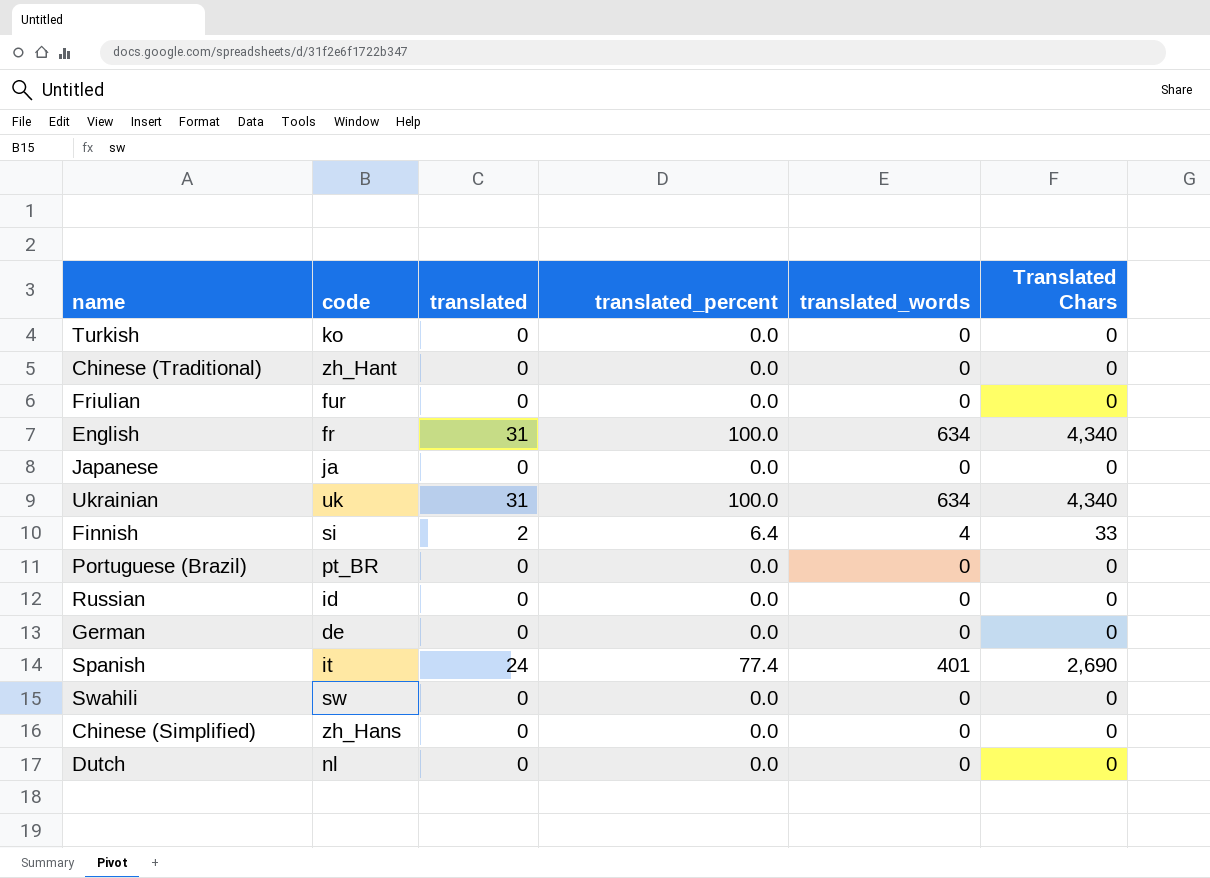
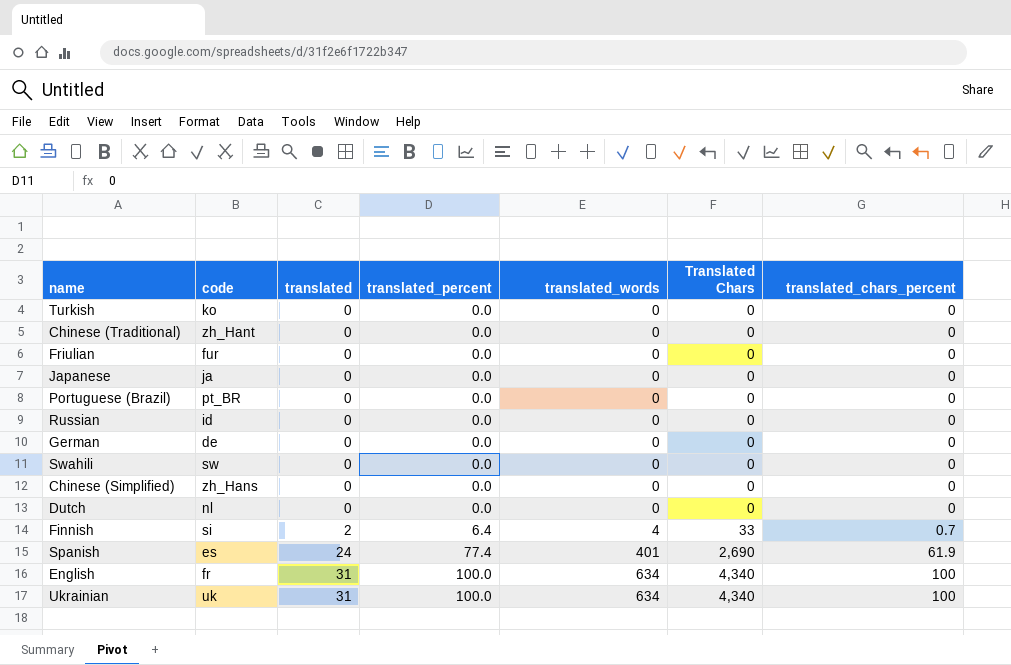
row order: none -> translated ascending
column translated_chars_percent | position: none -> 7
Spanish | code: it -> es

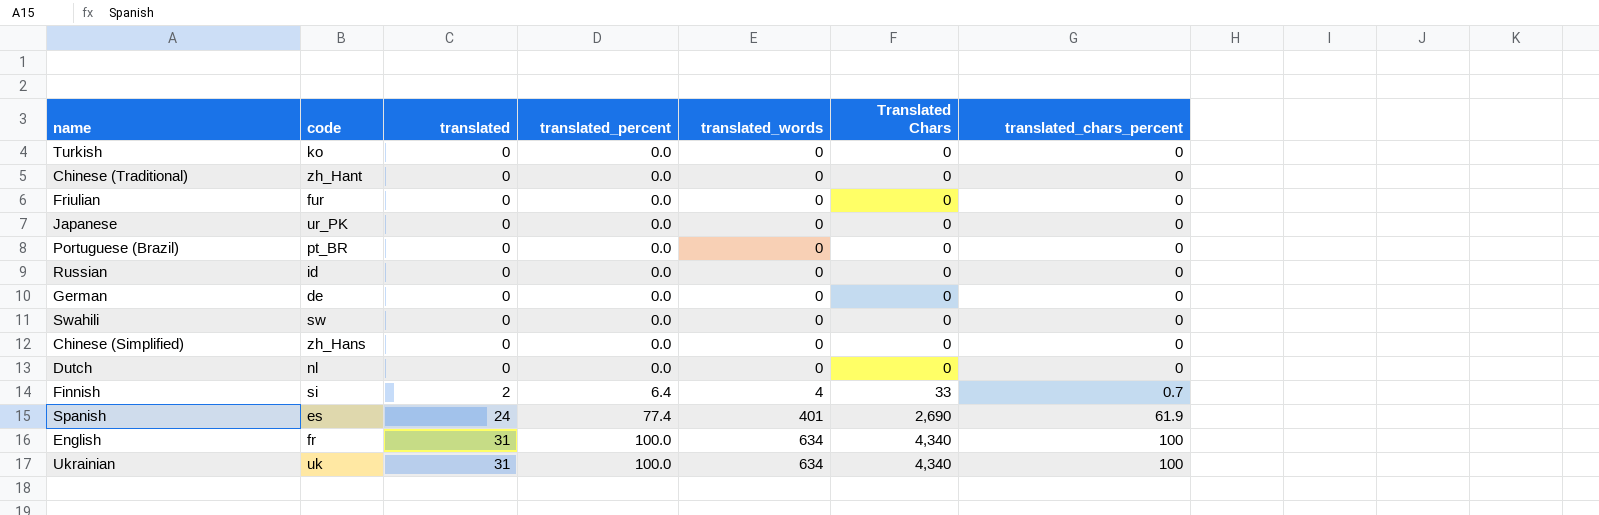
Japanese | code: ja -> ur_PK

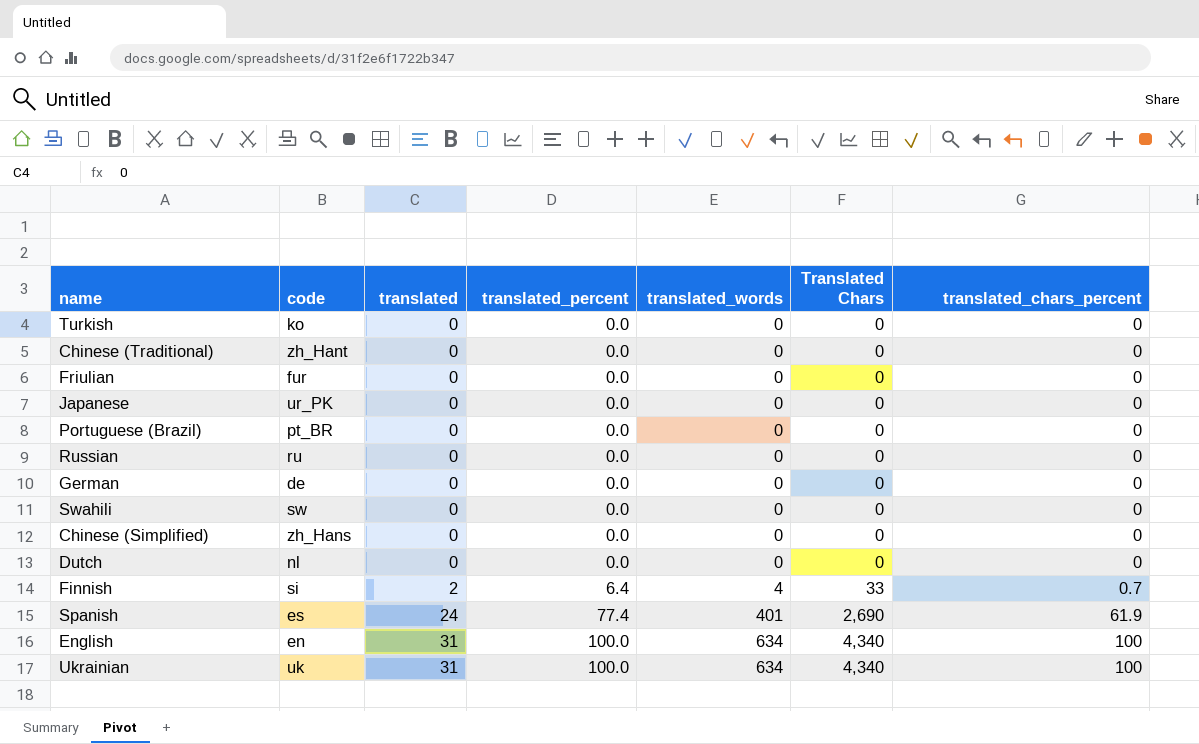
Russian | code: id -> ru
English | code: fr -> en

